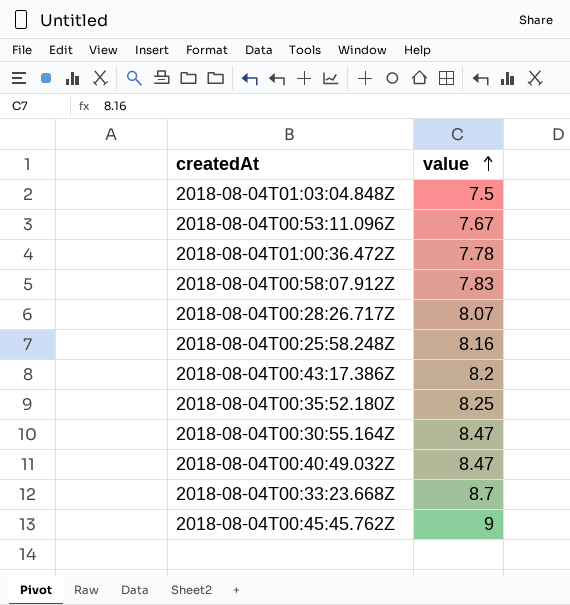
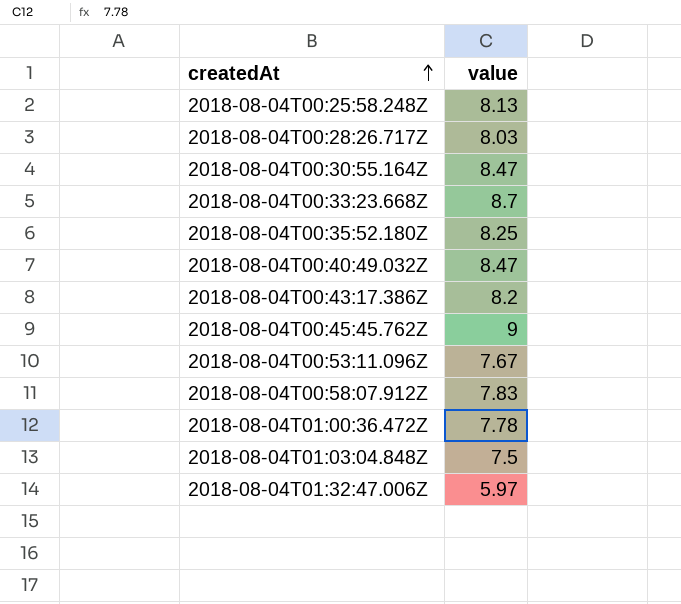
row order: value ascending -> createdAt ascending
2018-08-04T00:25:58.248Z | value: 8.16 -> 8.13
2018-08-04T00:28:26.717Z | value: 8.07 -> 8.03
row 2018-08-04T01:32:47.006Z: none -> 5.97

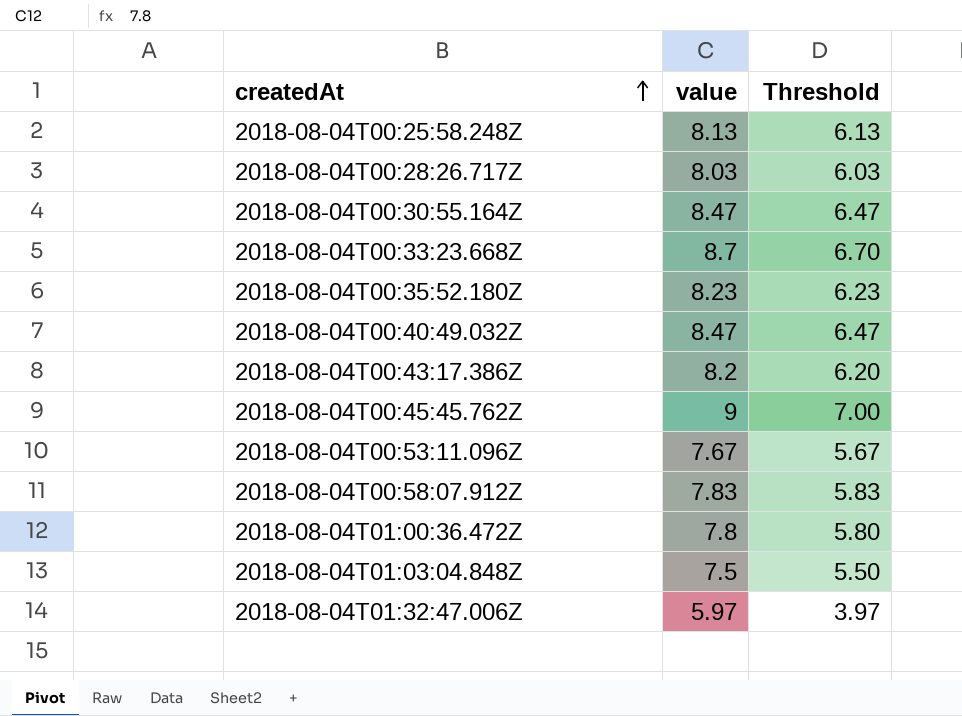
column Threshold | formula: none -> [value] - 2
2018-08-04T00:35:52.180Z | value: 8.25 -> 8.23
2018-08-04T01:00:36.472Z | value: 7.78 -> 7.8

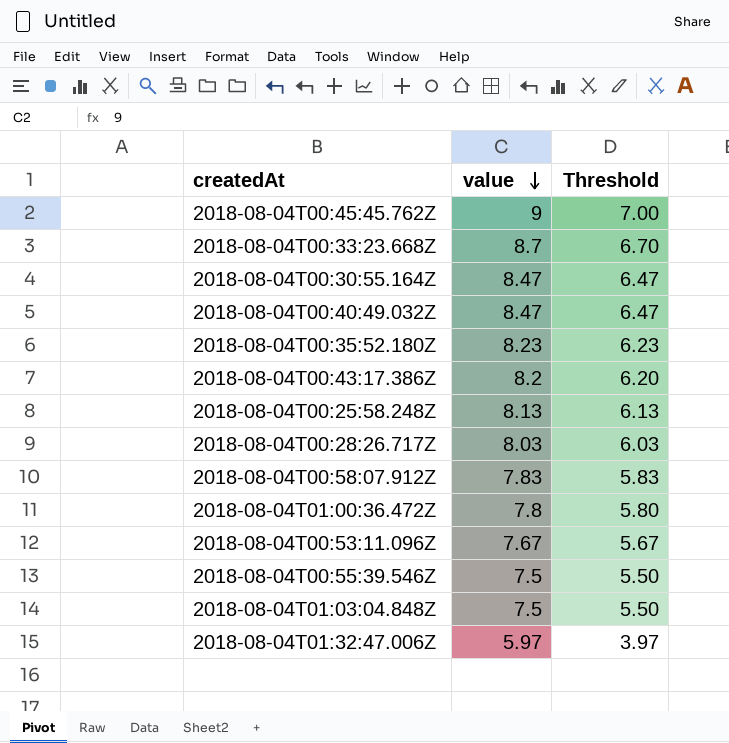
row order: createdAt ascending -> value descending
row 2018-08-04T00:55:39.546Z: none -> 7.5 | 5.50

